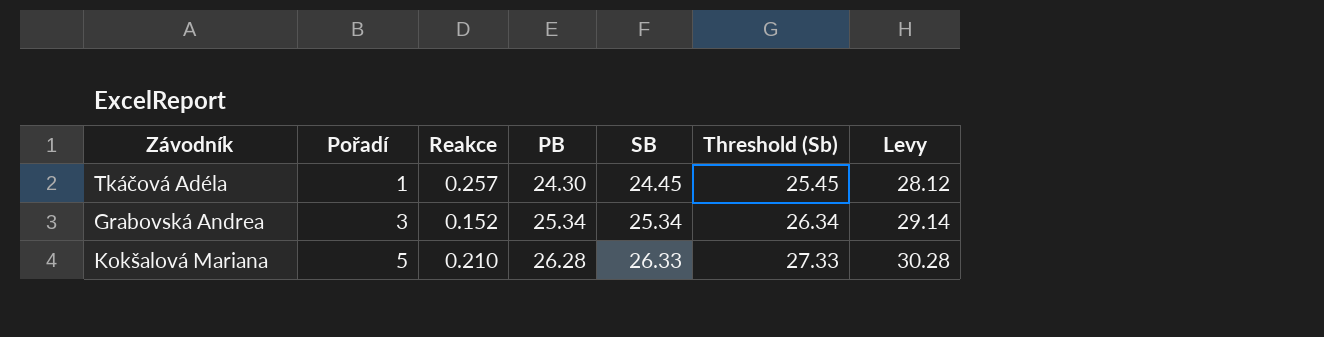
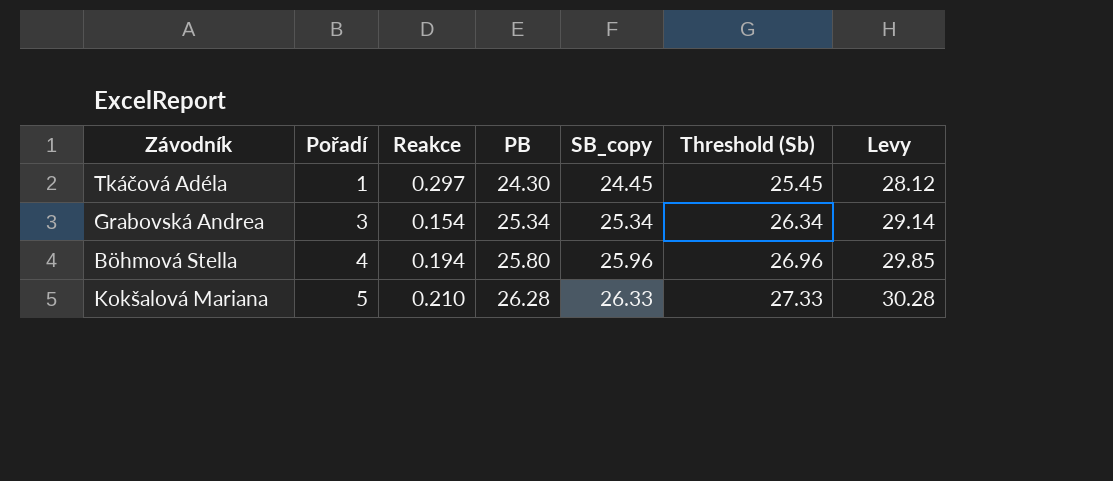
column name: SB -> SB_copy
Tkáčová Adéla | Reakce: 0.257 -> 0.297
Grabovská Andrea | Reakce: 0.152 -> 0.154
row Böhmová Stella: none -> 4 | 0.194 | 25.80 | 25.96 | 26.96 | 29.85

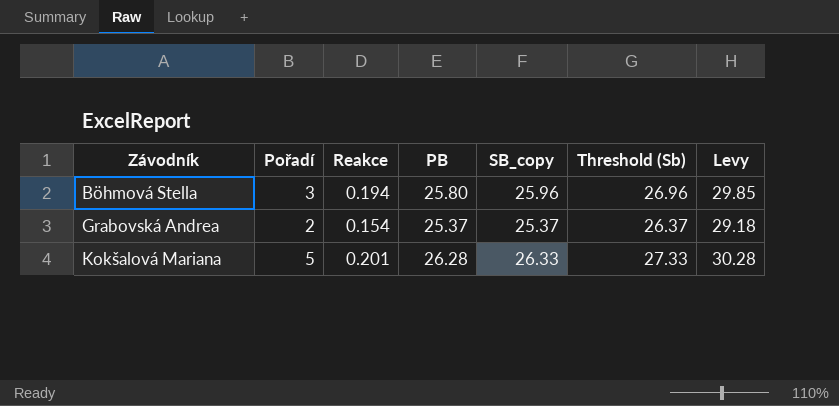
row order: Pořadí ascending -> Závodník ascending
row Tkáčová Adéla: 1 | 0.297 | 24.30 | 24.45 | 25.45 | 28.12 -> none
Böhmová Stella | Pořadí: 4 -> 3
Grabovská Andrea | Pořadí: 3 -> 2
Grabovská Andrea | PB: 25.34 -> 25.37
Grabovská Andrea | SB_copy: 25.34 -> 25.37
Grabovská Andrea | Threshold (Sb): 26.34 -> 26.37
Grabovská Andrea | Levy: 29.14 -> 29.18
Kokšalová Mariana | Reakce: 0.210 -> 0.201

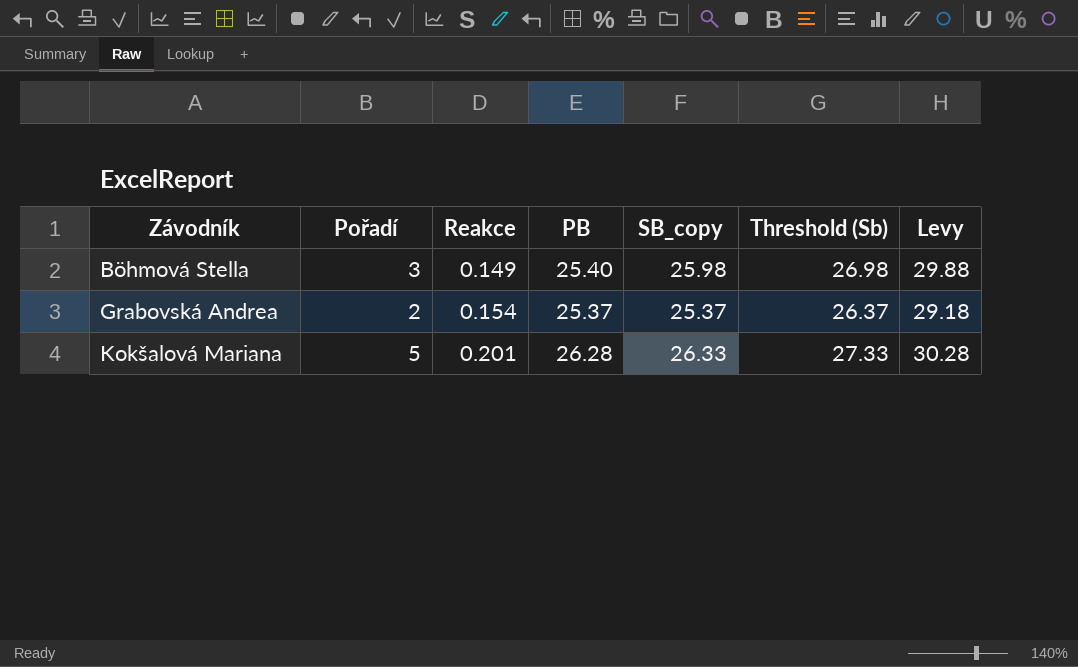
Böhmová Stella | Reakce: 0.194 -> 0.149
Böhmová Stella | PB: 25.80 -> 25.40
Böhmová Stella | SB_copy: 25.96 -> 25.98
Böhmová Stella | Threshold (Sb): 26.96 -> 26.98
Böhmová Stella | Levy: 29.85 -> 29.88

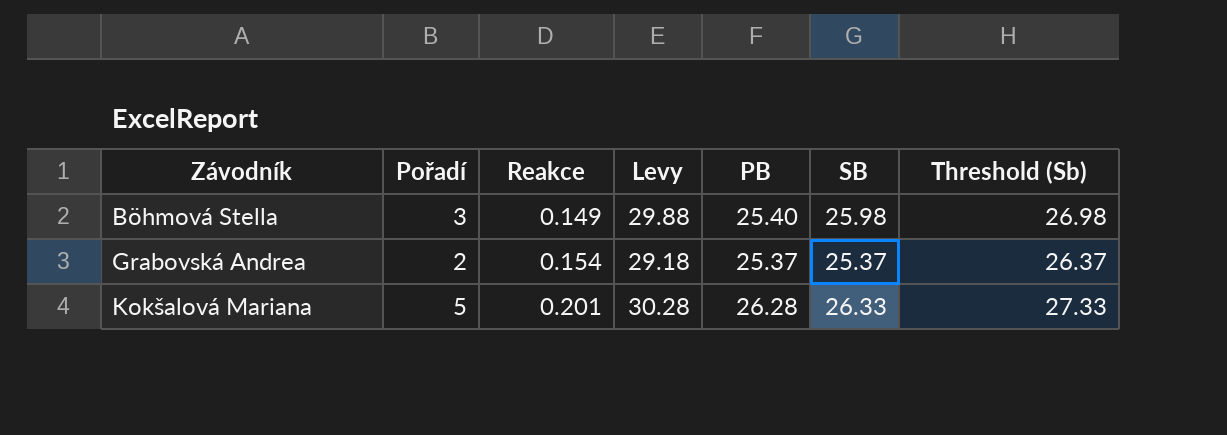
column Levy | position: 7 -> 4
column name: SB_copy -> SB

